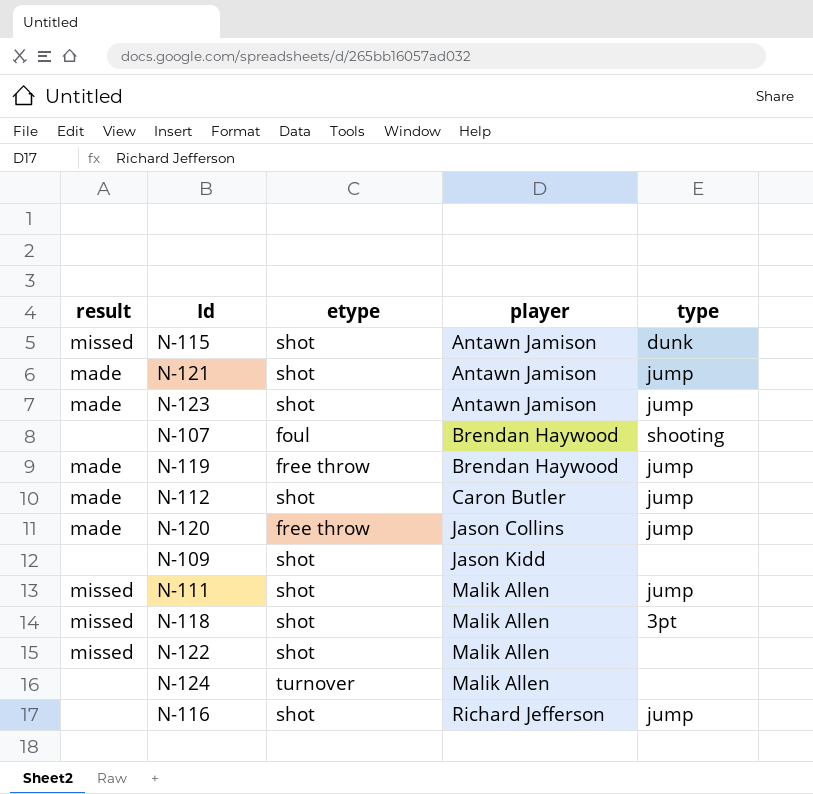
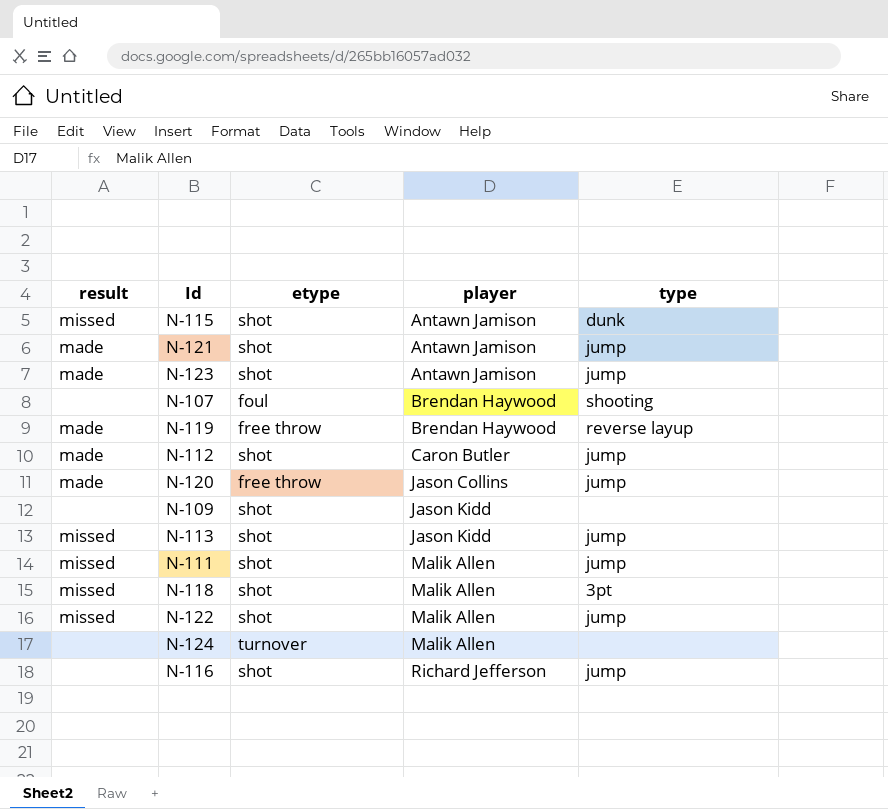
N-119 | type: jump -> reverse layup
row N-113: none -> missed | shot | Jason Kidd | jump
N-122 | type: none -> jump

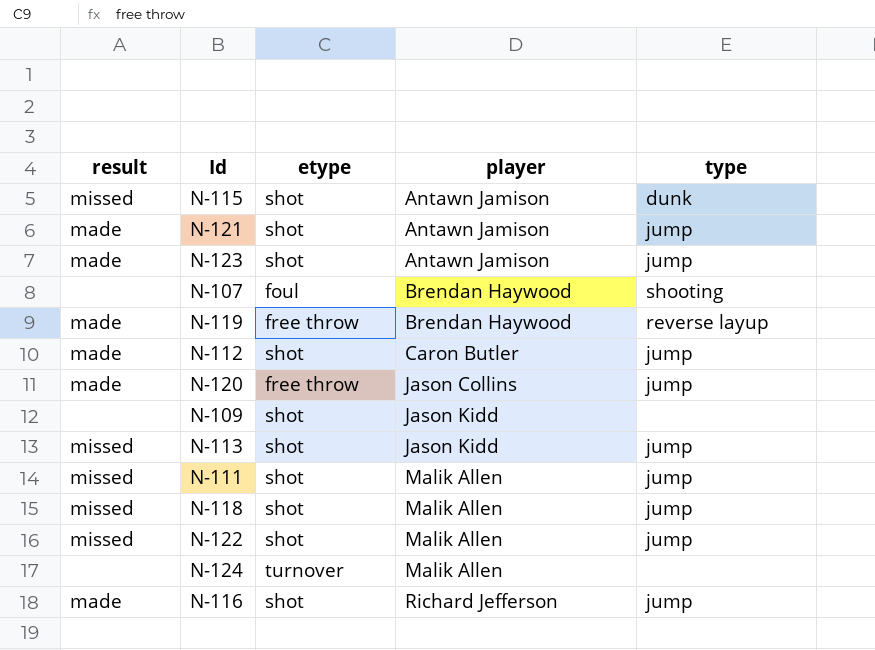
N-118 | type: 3pt -> jump
N-116 | result: none -> made

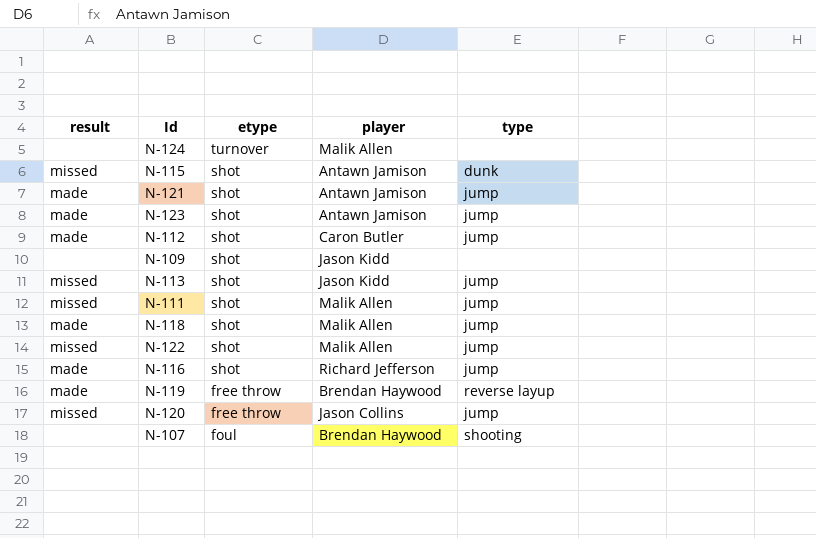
row order: player ascending -> etype descending
N-118 | result: missed -> made
N-120 | result: made -> missed

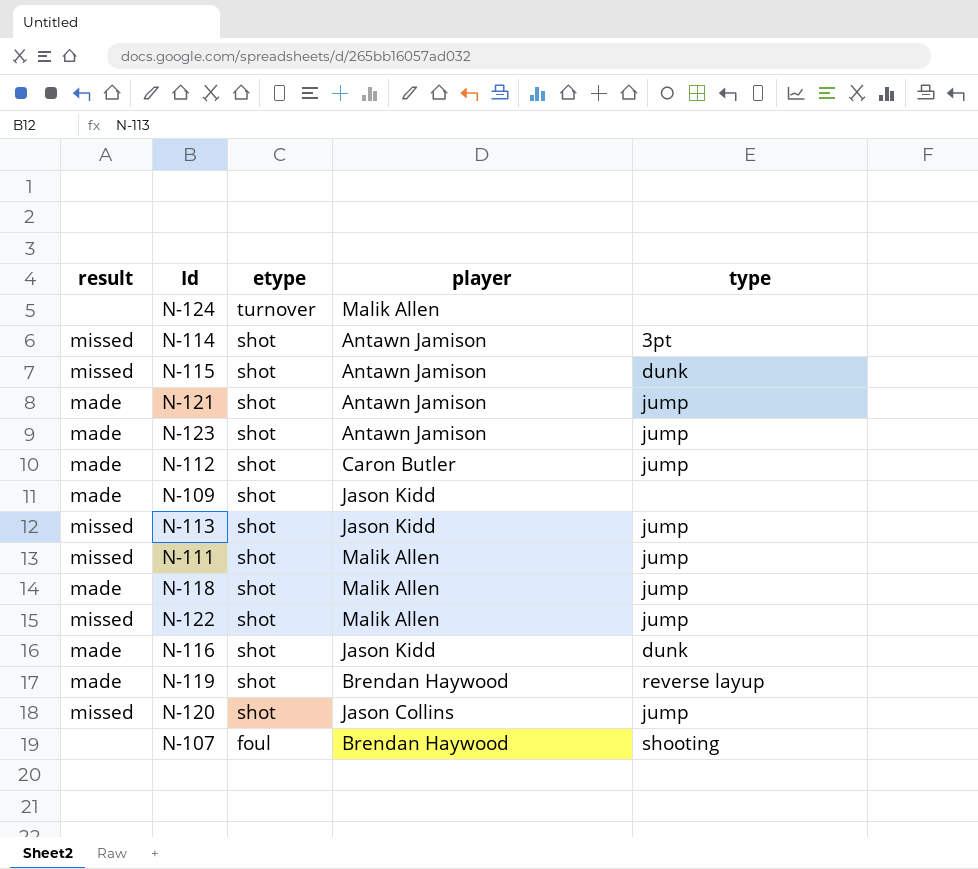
row N-114: none -> missed | shot | Antawn Jamison | 3pt
N-109 | result: none -> made
N-116 | player: Richard Jefferson -> Jason Kidd
N-116 | type: jump -> dunk
N-119 | etype: free throw -> shot
N-120 | etype: free throw -> shot

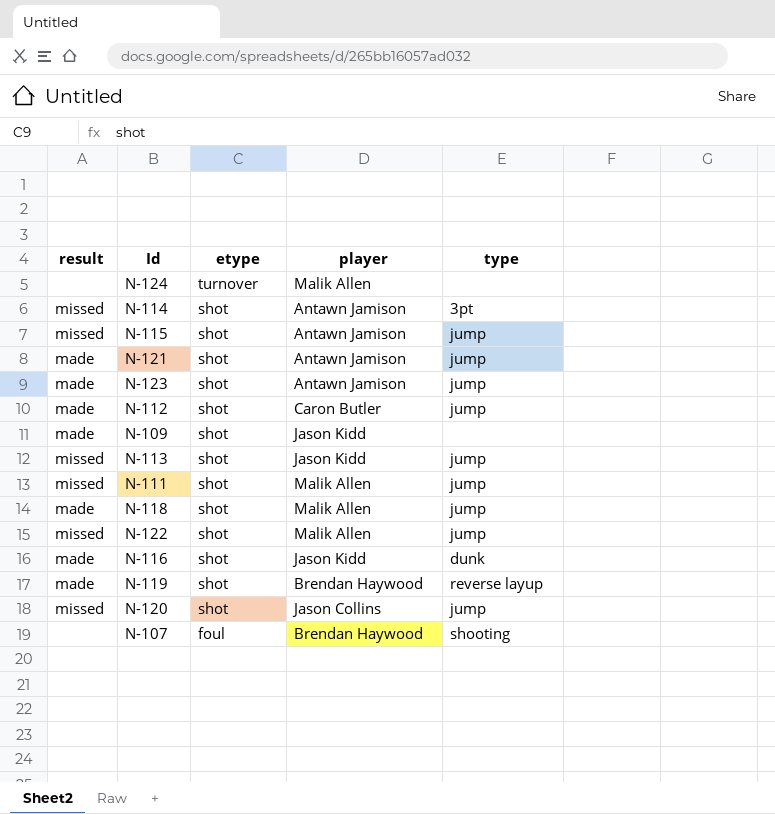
N-115 | type: dunk -> jump

